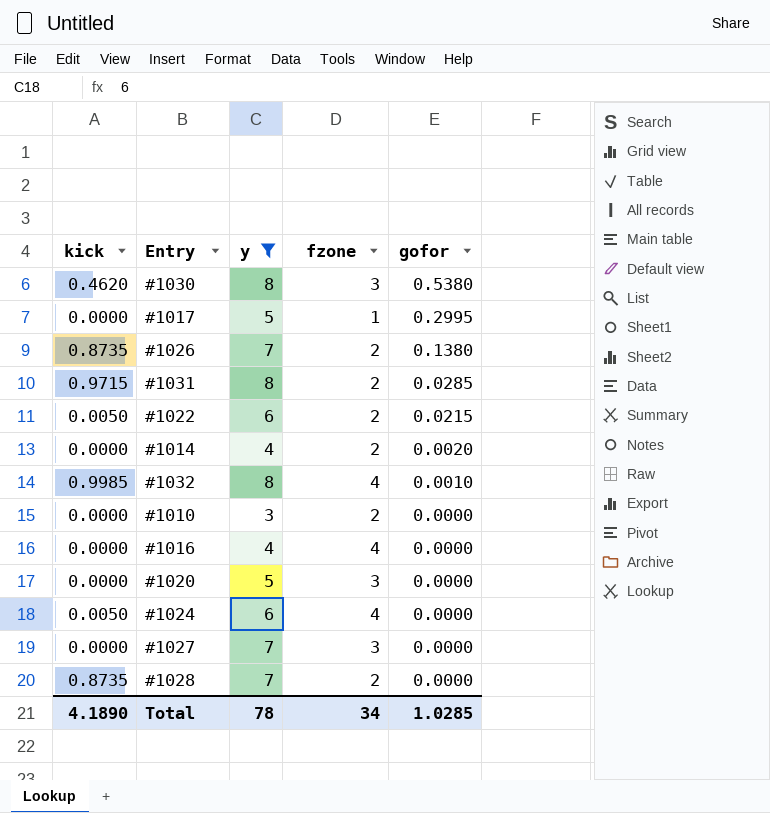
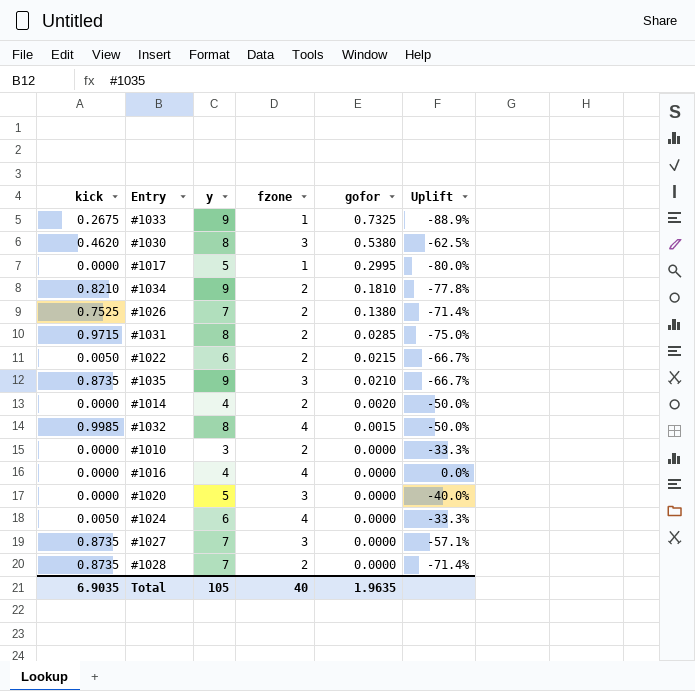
filter: y != 9 -> none
column Uplift | formula: none -> ([fzone] - [y]) / [y]
#1026 | kick: 0.8735 -> 0.7525
#1032 | gofor: 0.0010 -> 0.0015
#1027 | kick: 0.0000 -> 0.8735
Total | kick: 4.1890 -> 6.9035
Total | y: 78 -> 105
Total | fzone: 34 -> 40
Total | gofor: 1.0285 -> 1.9635

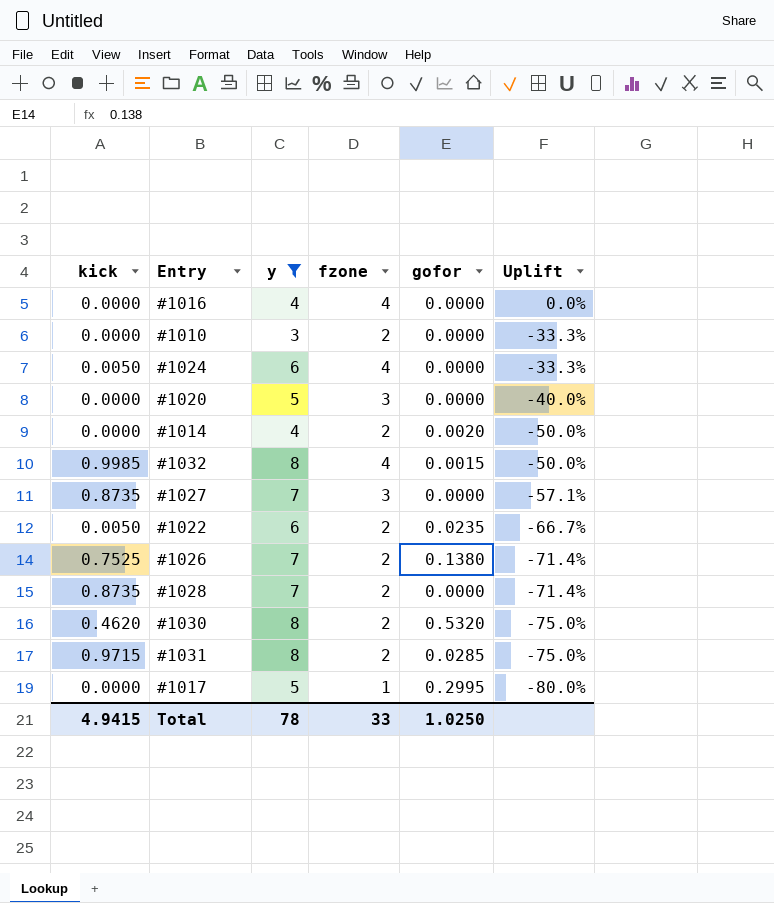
filter: none -> y != 9
row order: gofor descending -> Uplift descending
#1022 | gofor: 0.0215 -> 0.0235
#1030 | fzone: 3 -> 2
#1030 | gofor: 0.5380 -> 0.5320
#1030 | Uplift: -62.5% -> -75.0%
Total | kick: 6.9035 -> 4.9415
Total | y: 105 -> 78
Total | fzone: 40 -> 33
Total | gofor: 1.9635 -> 1.0250

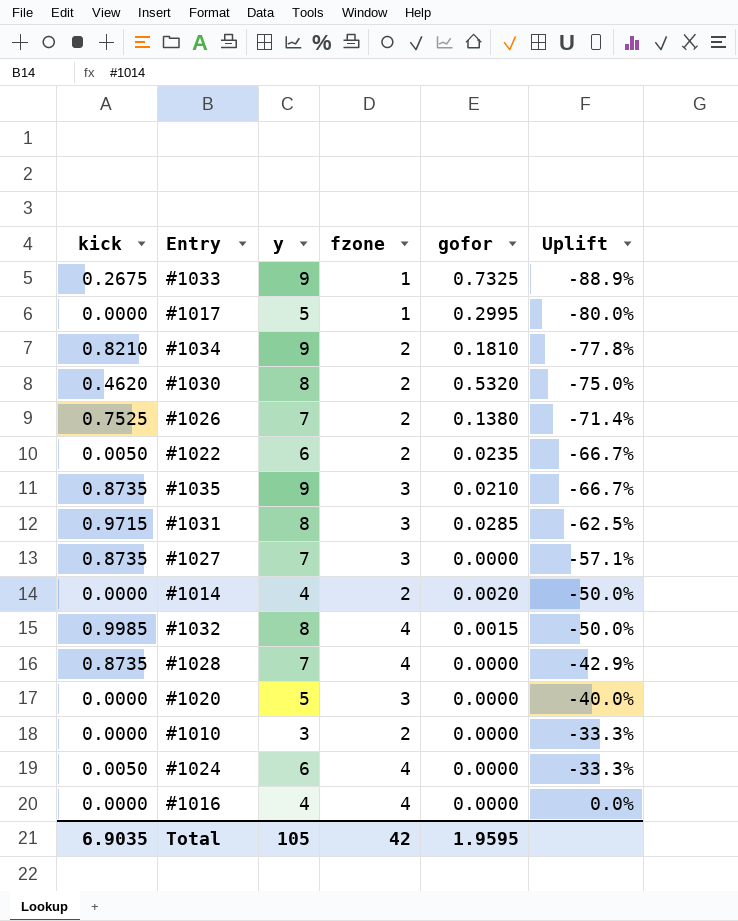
filter: y != 9 -> none
row order: Uplift descending -> Uplift ascending
#1031 | fzone: 2 -> 3
#1031 | Uplift: -75.0% -> -62.5%
#1028 | fzone: 2 -> 4
#1028 | Uplift: -71.4% -> -42.9%
Total | kick: 4.9415 -> 6.9035
Total | y: 78 -> 105
Total | fzone: 33 -> 42
Total | gofor: 1.0250 -> 1.9595

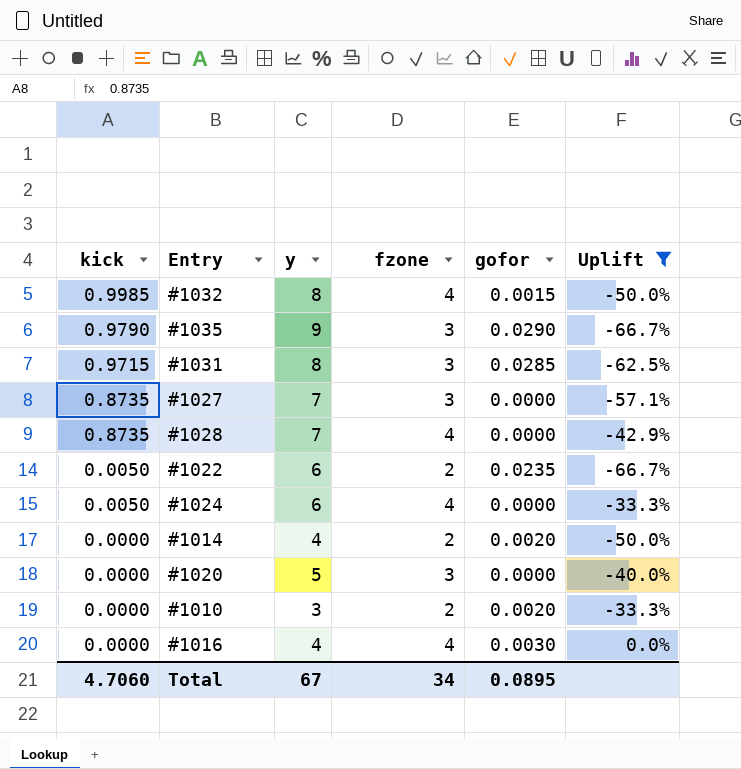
filter: none -> Uplift >= -66.7%
row order: Uplift ascending -> kick descending
#1035 | kick: 0.8735 -> 0.9790
#1035 | gofor: 0.0210 -> 0.0290
#1010 | gofor: 0.0000 -> 0.0020
#1016 | gofor: 0.0000 -> 0.0030
Total | kick: 6.9035 -> 4.7060
Total | y: 105 -> 67
Total | fzone: 42 -> 34
Total | gofor: 1.9595 -> 0.0895

